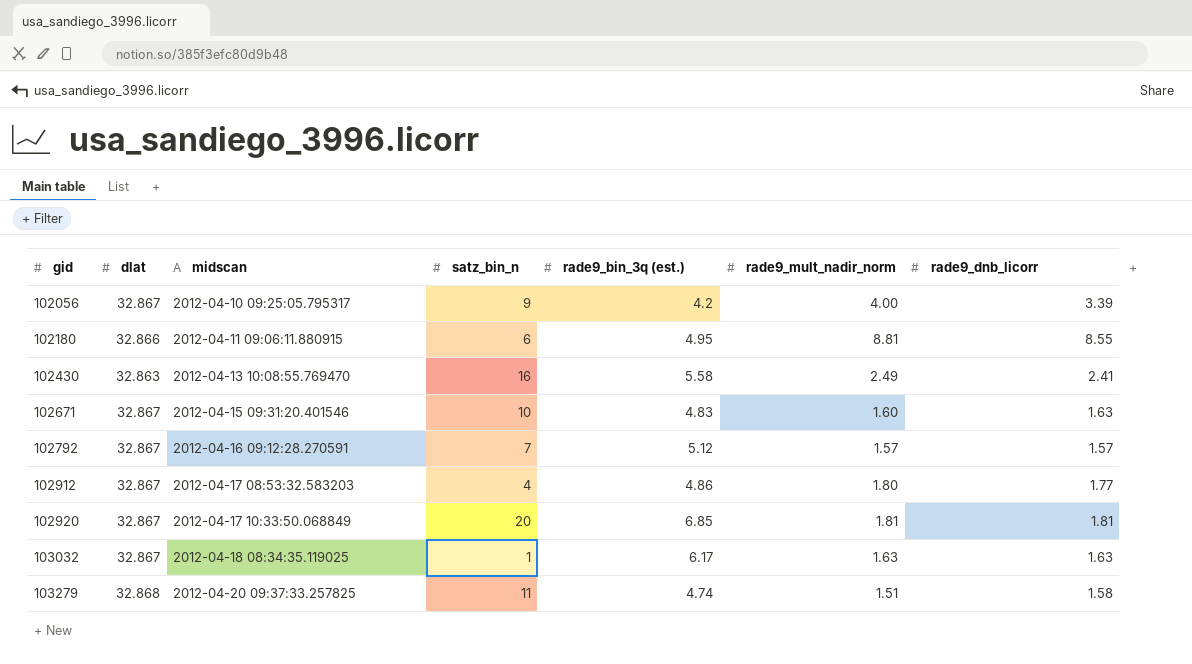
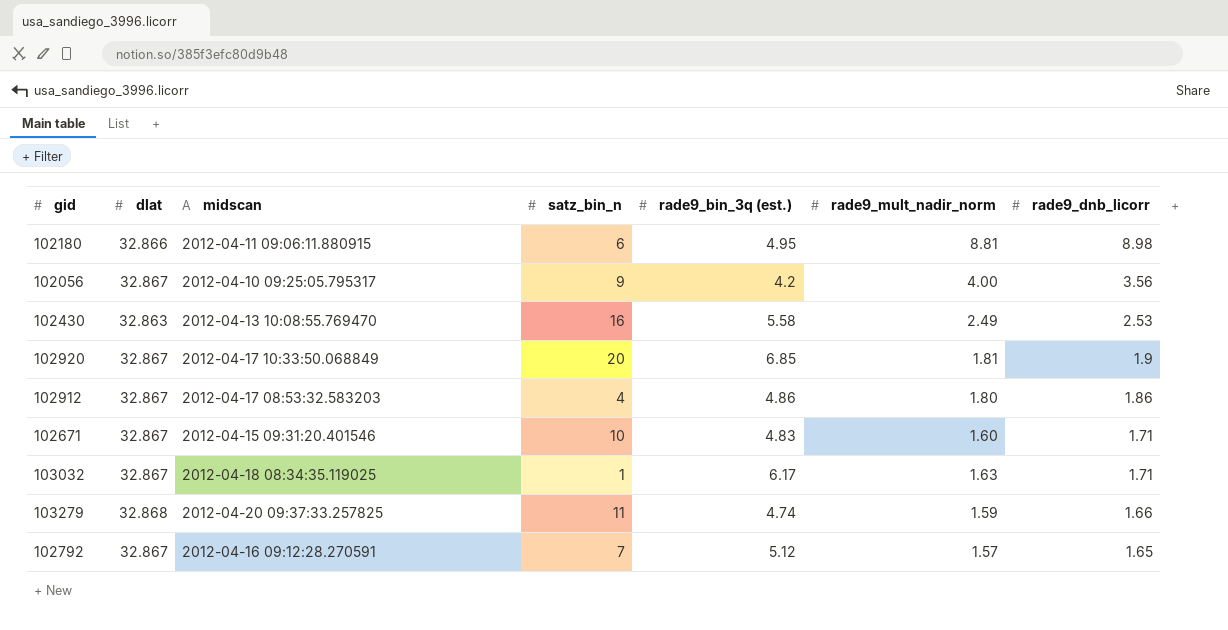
row order: gid ascending -> rade9_dnb_licorr descending
102180 | rade9_dnb_licorr: 8.55 -> 8.98
102056 | rade9_dnb_licorr: 3.39 -> 3.56
102430 | rade9_dnb_licorr: 2.41 -> 2.53
102920 | rade9_dnb_licorr: 1.81 -> 1.9
102912 | rade9_dnb_licorr: 1.77 -> 1.86
102671 | rade9_dnb_licorr: 1.63 -> 1.71
103032 | rade9_dnb_licorr: 1.63 -> 1.71
103279 | rade9_mult_nadir_norm: 1.51 -> 1.59
103279 | rade9_dnb_licorr: 1.58 -> 1.66
102792 | rade9_dnb_licorr: 1.57 -> 1.65

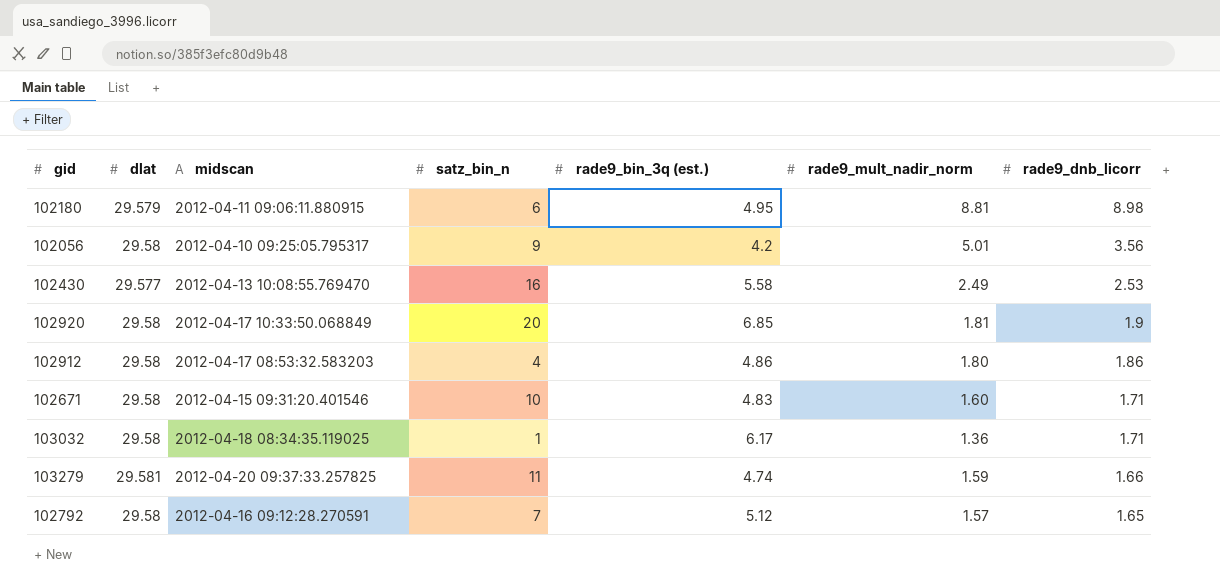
102180 | dlat: 32.866 -> 29.579
102056 | dlat: 32.867 -> 29.58
102056 | rade9_mult_nadir_norm: 4.00 -> 5.01
102430 | dlat: 32.863 -> 29.577
102920 | dlat: 32.867 -> 29.58
102912 | dlat: 32.867 -> 29.58
102671 | dlat: 32.867 -> 29.58
103032 | dlat: 32.867 -> 29.58
103032 | rade9_mult_nadir_norm: 1.63 -> 1.36
103279 | dlat: 32.868 -> 29.581
102792 | dlat: 32.867 -> 29.58

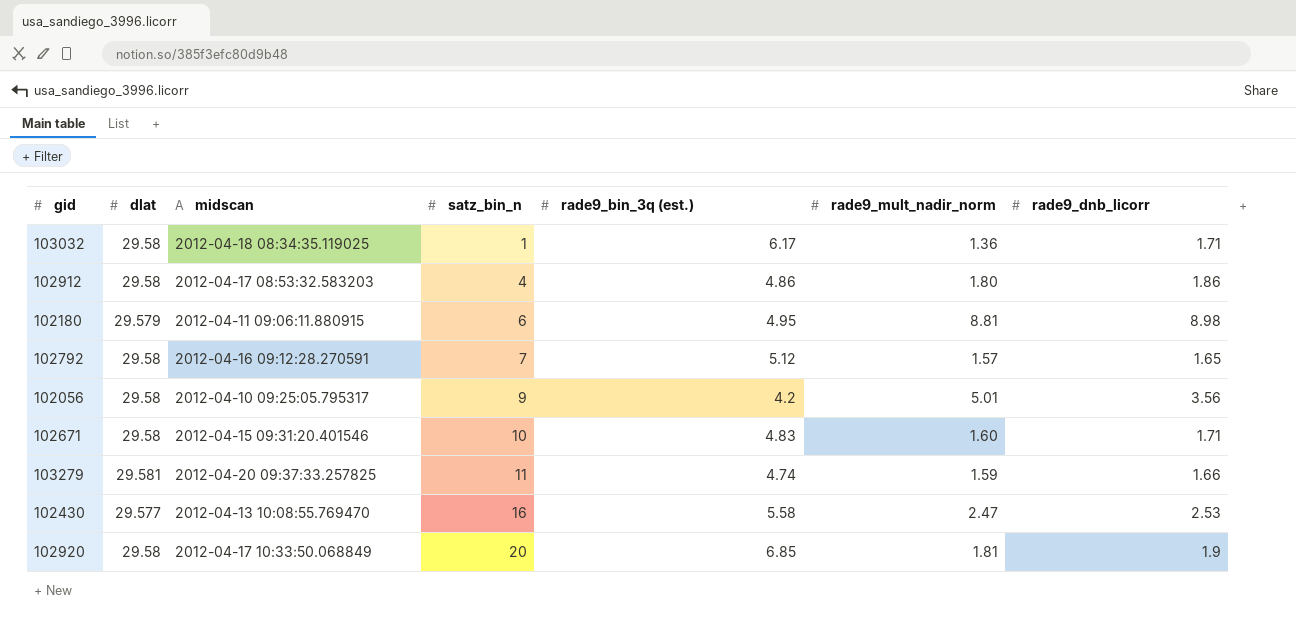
row order: rade9_dnb_licorr descending -> satz_bin_n ascending
102430 | rade9_mult_nadir_norm: 2.49 -> 2.47

